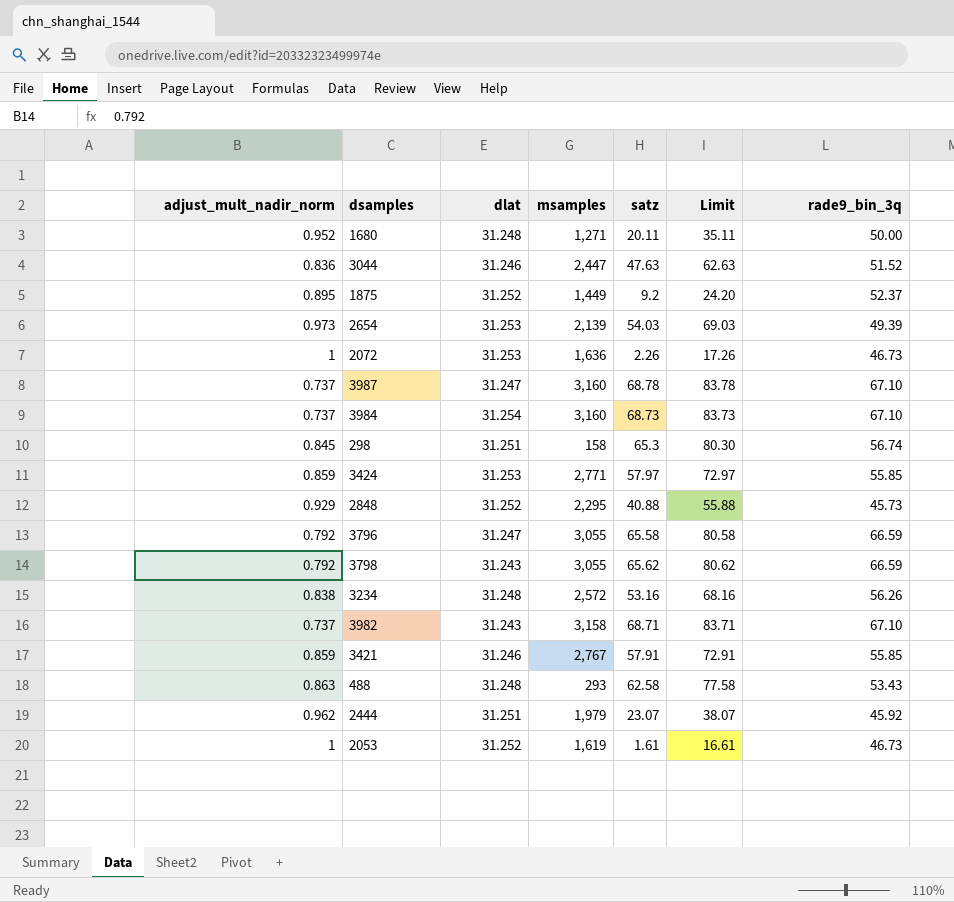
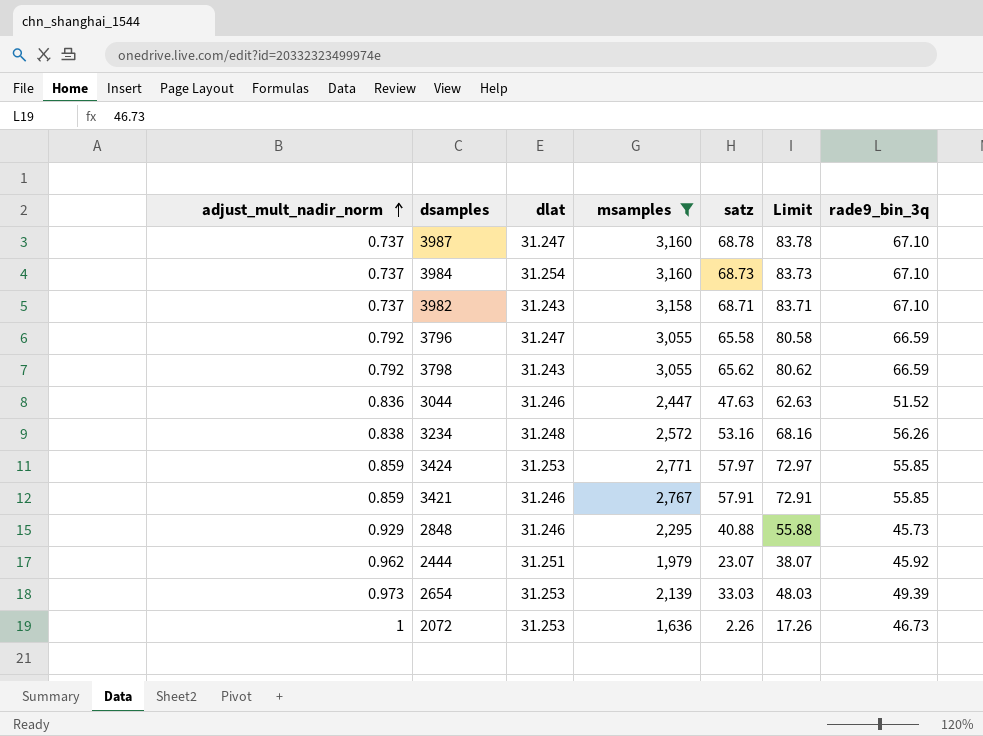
filter: none -> msamples >= 1,636
row order: none -> adjust_mult_nadir_norm ascending
2848 | dlat: 31.252 -> 31.246
2654 | satz: 54.03 -> 33.03
2654 | Limit: 69.03 -> 48.03

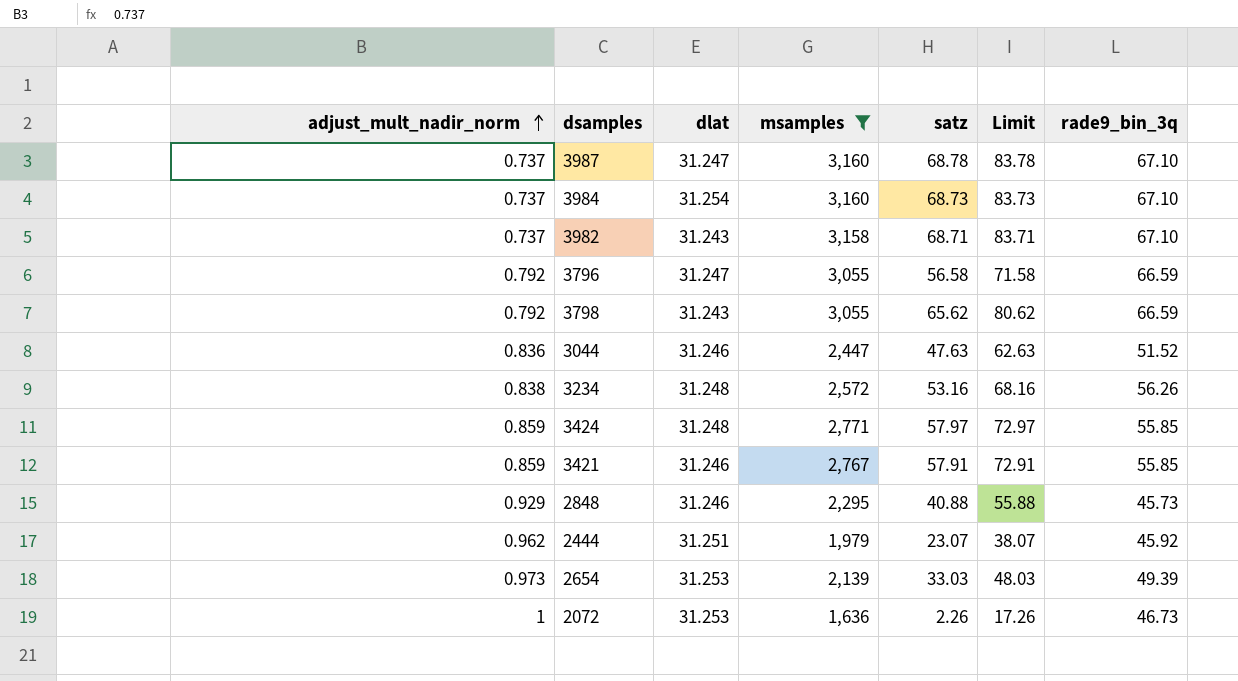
3796 | satz: 65.58 -> 56.58
3796 | Limit: 80.58 -> 71.58
3424 | dlat: 31.253 -> 31.248

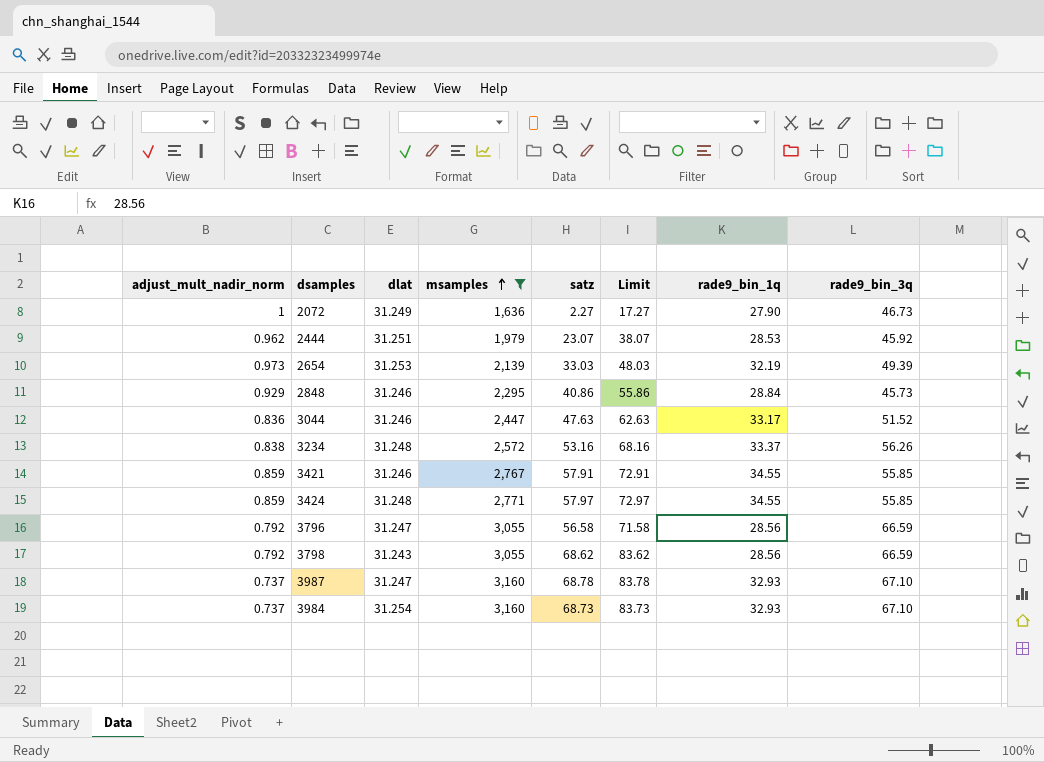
row order: adjust_mult_nadir_norm ascending -> msamples ascending
column rade9_bin_1q | position: none -> 7
row 3982: 0.737 | 31.243 | 3,158 | 68.71 | 83.71 | 67.10 -> none
2072 | dlat: 31.253 -> 31.249
2072 | satz: 2.26 -> 2.27
2072 | Limit: 17.26 -> 17.27
2848 | satz: 40.88 -> 40.86
2848 | Limit: 55.88 -> 55.86
3798 | satz: 65.62 -> 68.62
3798 | Limit: 80.62 -> 83.62

